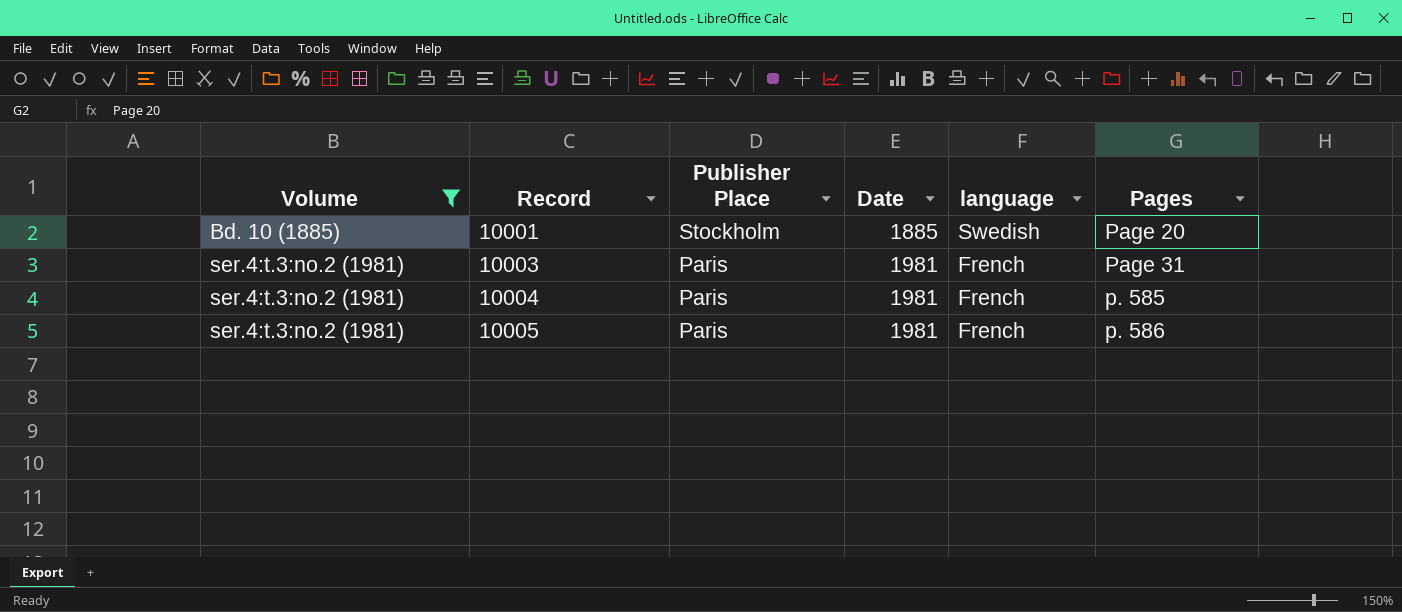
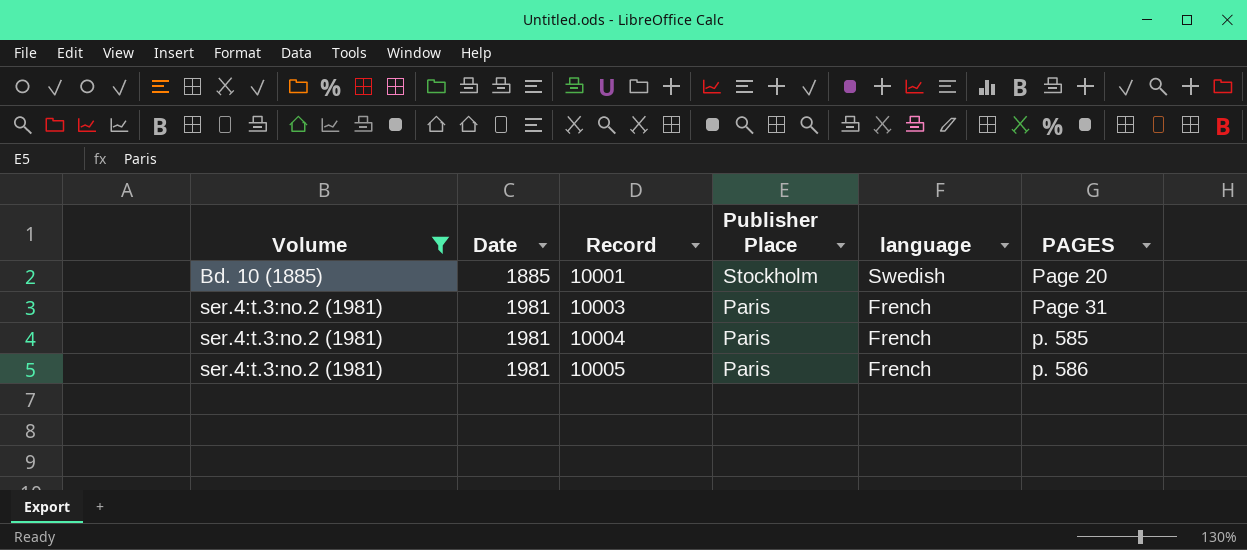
column Date | position: 4 -> 2
column name: Pages -> PAGES

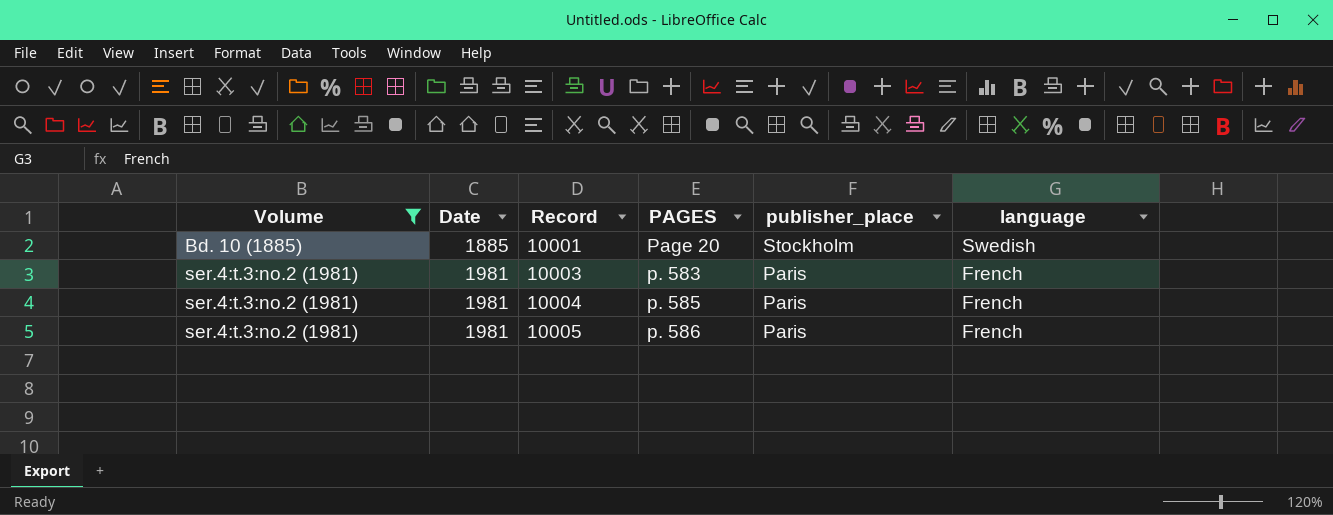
column PAGES | position: 6 -> 4
column name: Publisher Place -> publisher_place
10003 | PAGES: Page 31 -> p. 583

